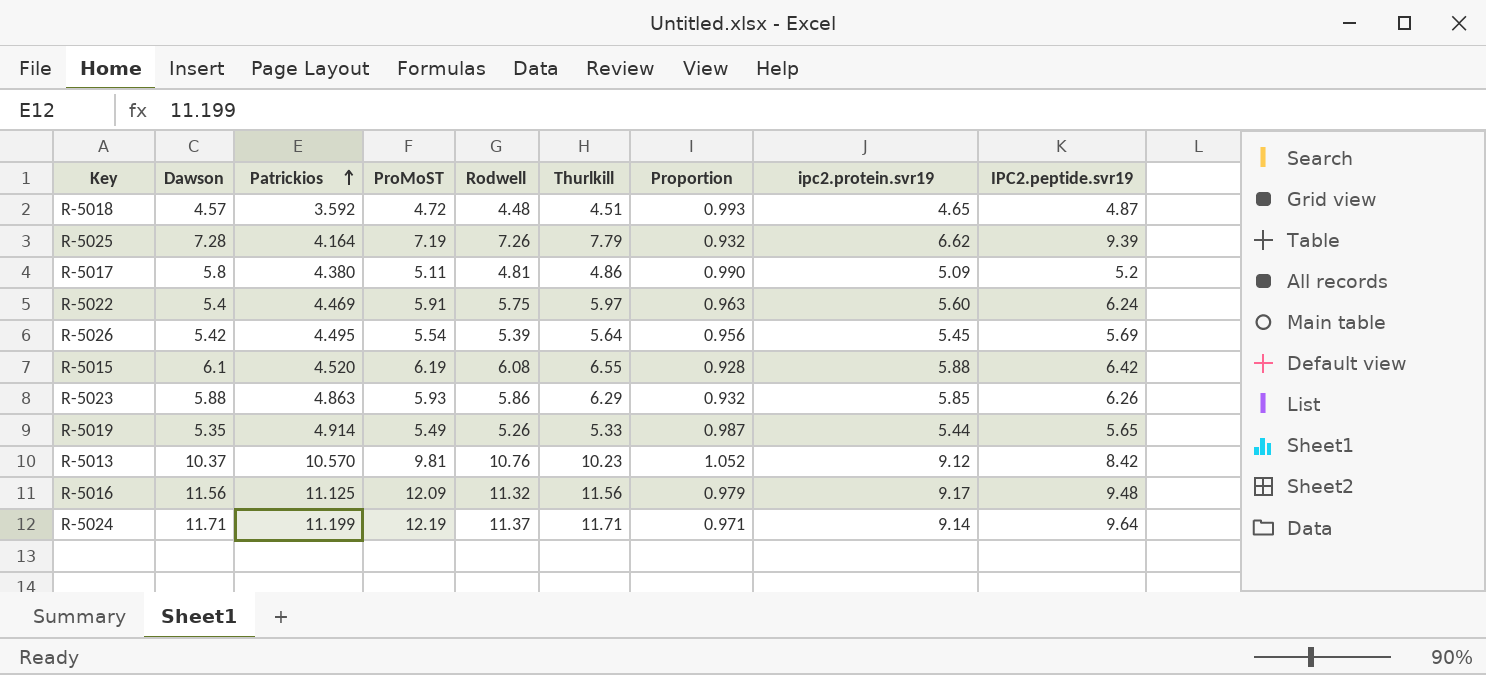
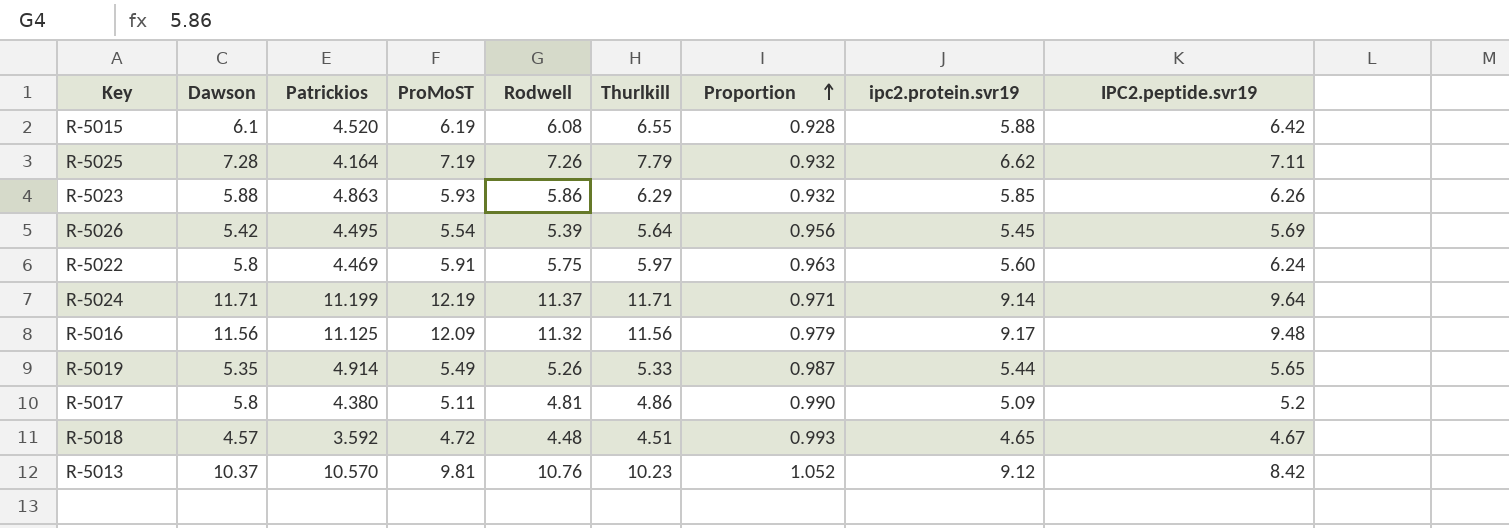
row order: Patrickios ascending -> Proportion ascending
R-5025 | IPC2.peptide.svr19: 9.39 -> 7.11
R-5022 | Dawson: 5.4 -> 5.8
R-5018 | IPC2.peptide.svr19: 4.87 -> 4.67

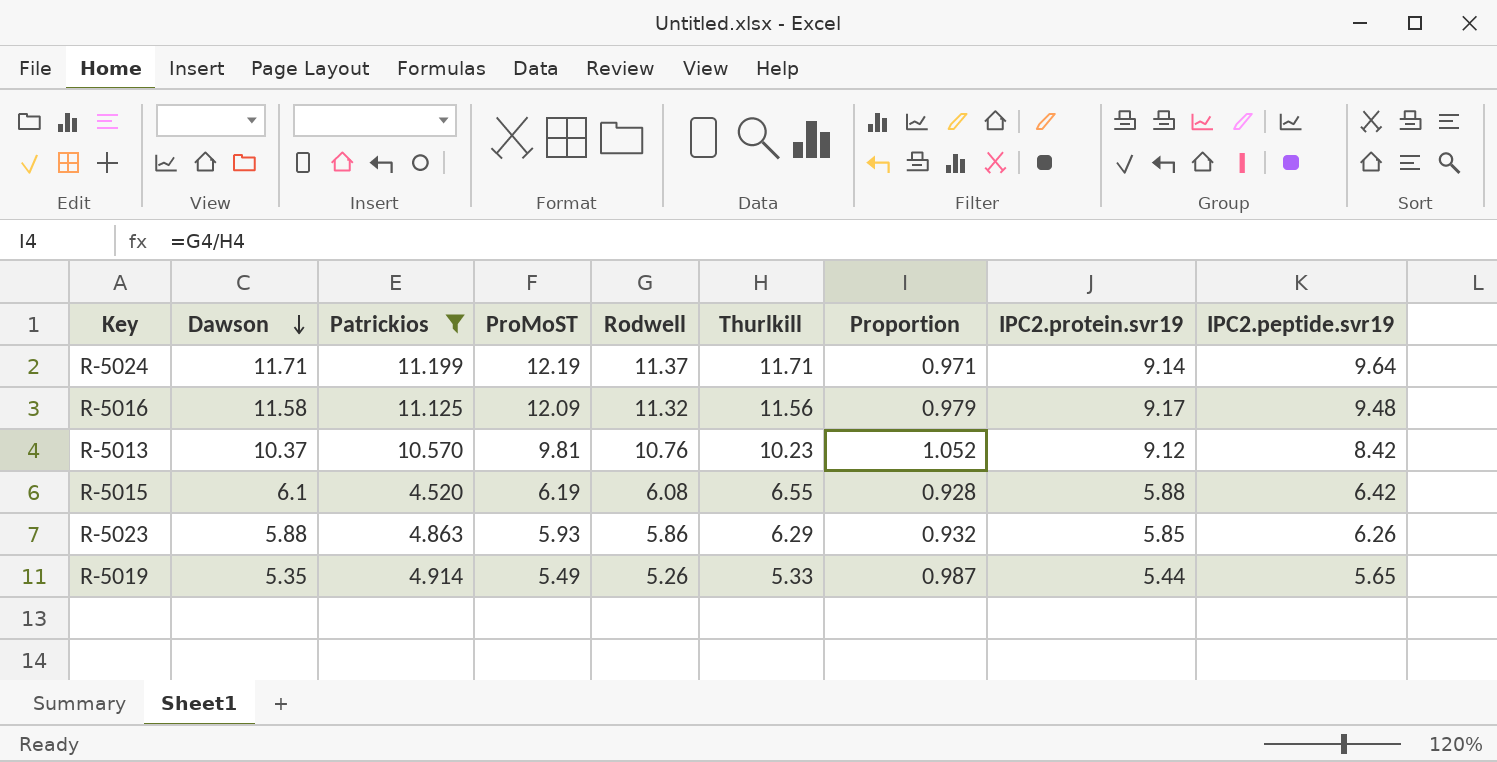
filter: none -> Patrickios >= 4.520
row order: Proportion ascending -> Dawson descending
column name: ipc2.protein.svr19 -> IPC2.protein.svr19
R-5016 | Dawson: 11.56 -> 11.58

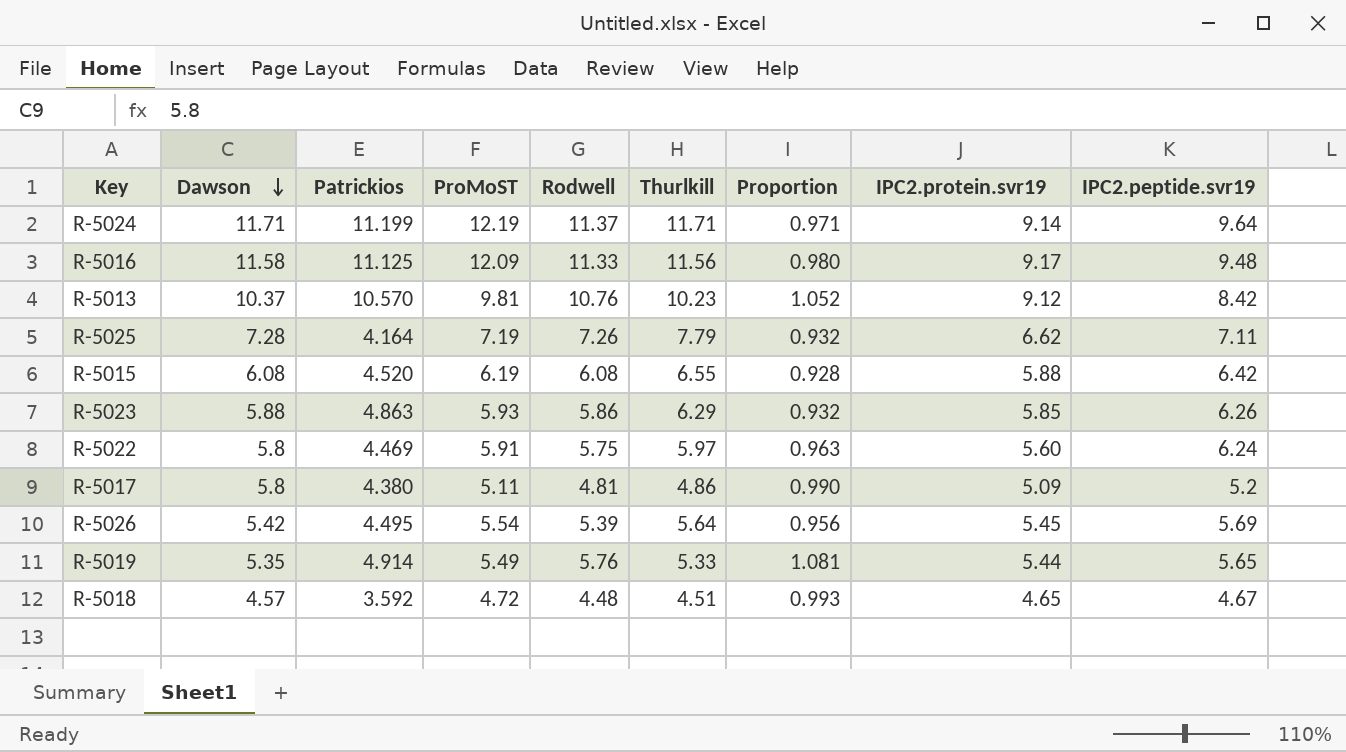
filter: Patrickios >= 4.520 -> none
R-5016 | Rodwell: 11.32 -> 11.33
R-5016 | Proportion: 0.979 -> 0.980
R-5015 | Dawson: 6.1 -> 6.08
R-5019 | Rodwell: 5.26 -> 5.76
R-5019 | Proportion: 0.987 -> 1.081

